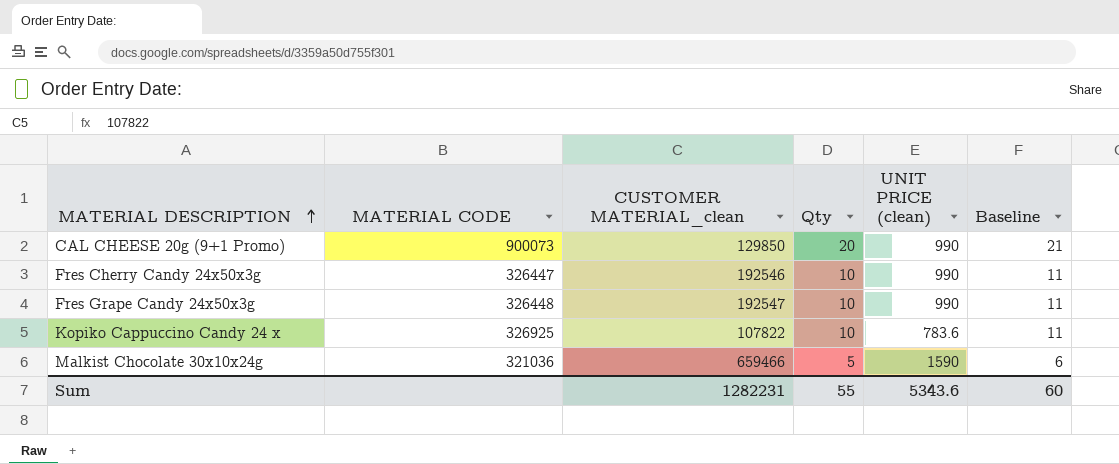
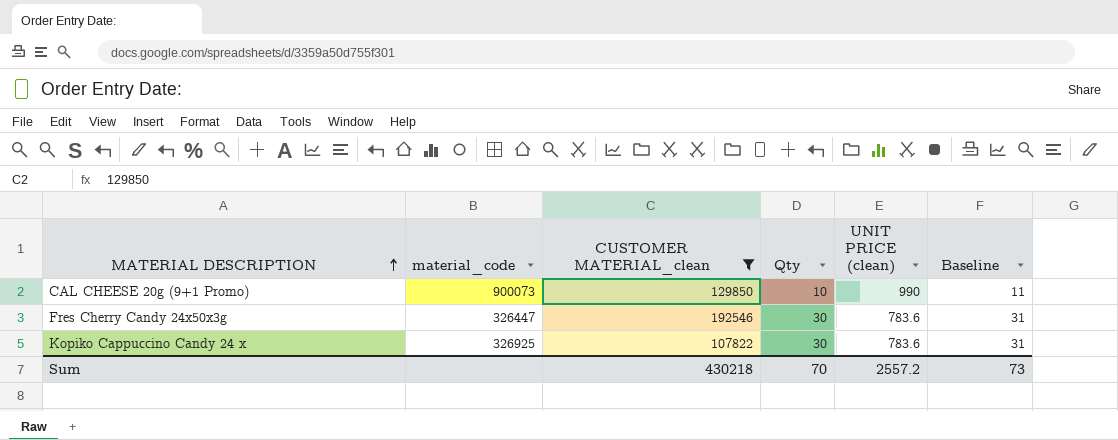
filter: none -> CUSTOMER MATERIAL_clean <= 192546
column name: MATERIAL CODE -> material_code
CAL CHEESE 20g (9+1 Promo) | Qty: 20 -> 10
CAL CHEESE 20g (9+1 Promo) | Baseline: 21 -> 11
Fres Cherry Candy 24x50x3g | Qty: 10 -> 30
Fres Cherry Candy 24x50x3g | UNIT PRICE (clean): 990 -> 783.6
Fres Cherry Candy 24x50x3g | Baseline: 11 -> 31
Kopiko Cappuccino Candy 24 x | Qty: 10 -> 30
Kopiko Cappuccino Candy 24 x | Baseline: 11 -> 31
Sum | CUSTOMER MATERIAL_clean: 1282231 -> 430218
Sum | Qty: 55 -> 70
Sum | UNIT PRICE (clean): 5343.6 -> 2557.2
Sum | Baseline: 60 -> 73

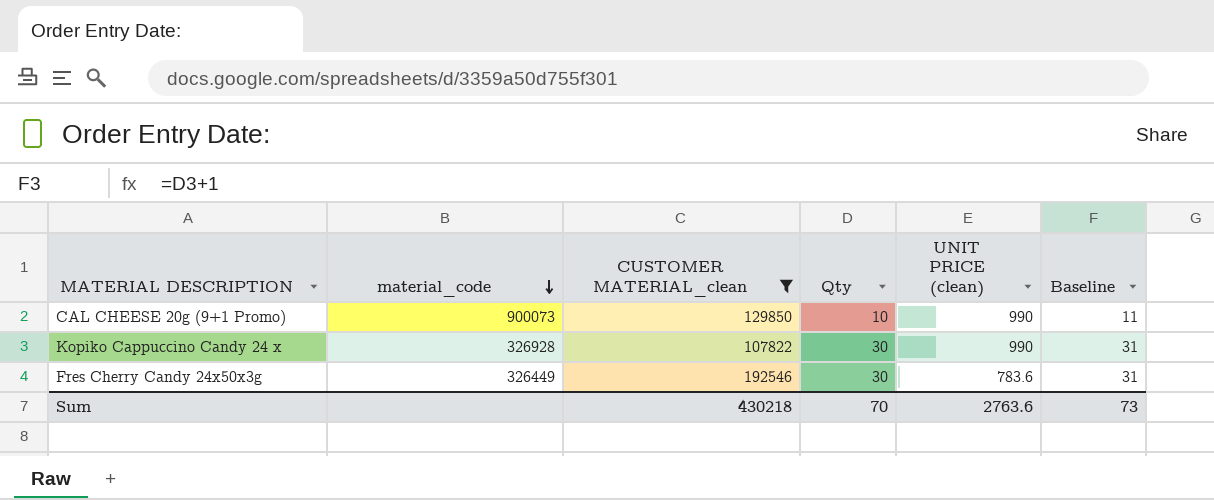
row order: MATERIAL DESCRIPTION ascending -> material_code descending
Kopiko Cappuccino Candy 24 x | material_code: 326925 -> 326928
Kopiko Cappuccino Candy 24 x | UNIT PRICE (clean): 783.6 -> 990
Fres Cherry Candy 24x50x3g | material_code: 326447 -> 326449
Sum | UNIT PRICE (clean): 2557.2 -> 2763.6

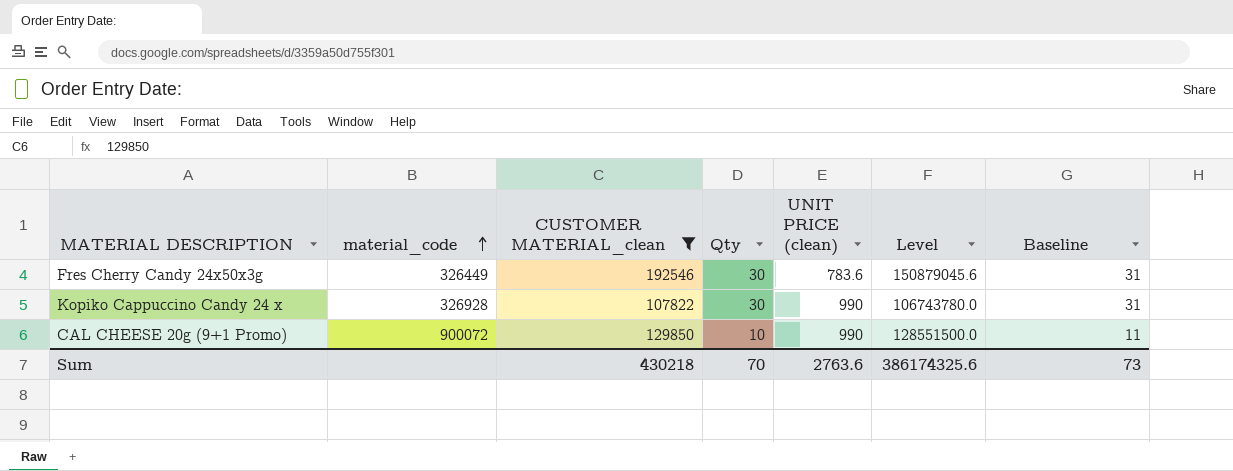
row order: material_code descending -> material_code ascending
column Level | formula: none -> [CUSTOMER MATERIAL_clean] * [UNIT PRICE (clean)]
CAL CHEESE 20g (9+1 Promo) | material_code: 900073 -> 900072

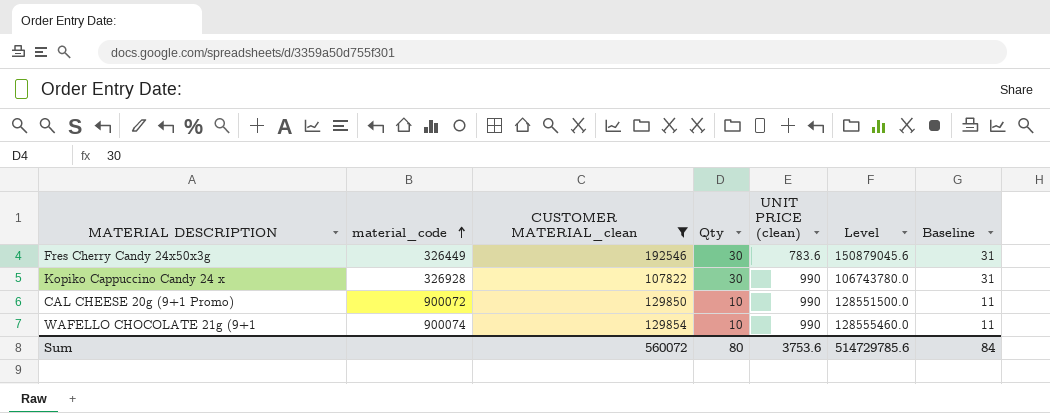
row WAFELLO CHOCOLATE 21g (9+1: none -> 900074 | 129854 | 10 | 990 | 128555460.0 | 11
Sum | CUSTOMER MATERIAL_clean: 430218 -> 560072
Sum | Qty: 70 -> 80
Sum | UNIT PRICE (clean): 2763.6 -> 3753.6
Sum | Level: 386174325.6 -> 514729785.6
Sum | Baseline: 73 -> 84

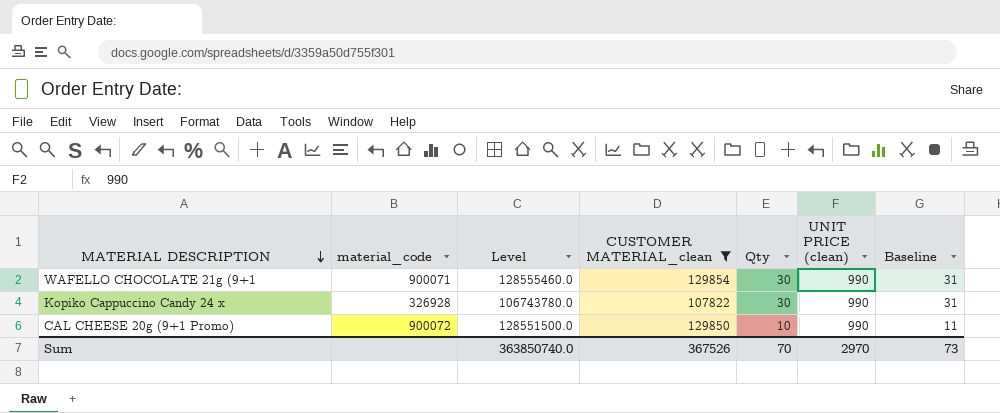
row order: material_code ascending -> MATERIAL DESCRIPTION descending
column Level | position: 6 -> 3
row Fres Cherry Candy 24x50x3g: 326449 | 192546 | 30 | 783.6 | 150879045.6 | 31 -> none
WAFELLO CHOCOLATE 21g (9+1 | material_code: 900074 -> 900071
WAFELLO CHOCOLATE 21g (9+1 | Qty: 10 -> 30
WAFELLO CHOCOLATE 21g (9+1 | Baseline: 11 -> 31
Sum | Level: 514729785.6 -> 363850740.0
Sum | CUSTOMER MATERIAL_clean: 560072 -> 367526
Sum | Qty: 80 -> 70
Sum | UNIT PRICE (clean): 3753.6 -> 2970
Sum | Baseline: 84 -> 73

